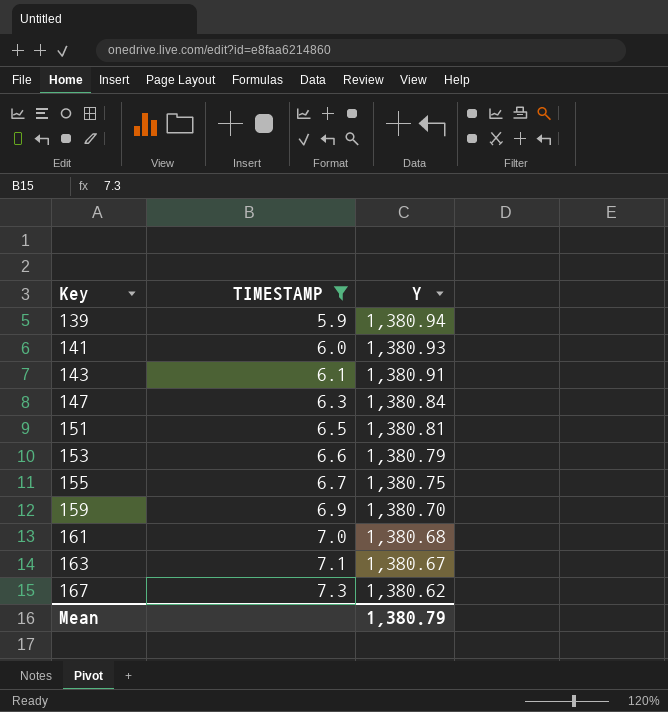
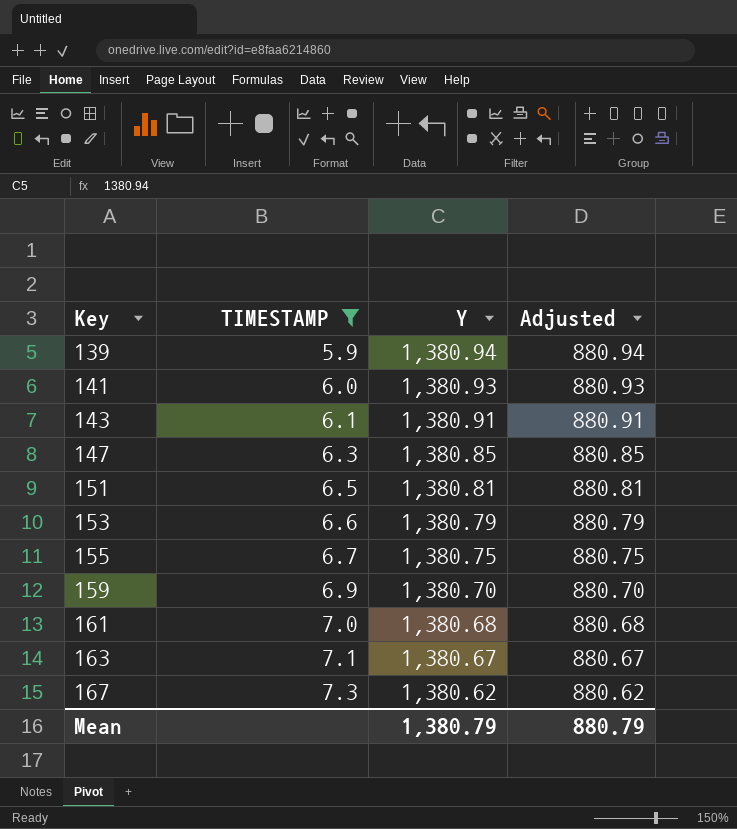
column Adjusted | formula: none -> [Y] - 500
147 | Y: 1,380.84 -> 1,380.85

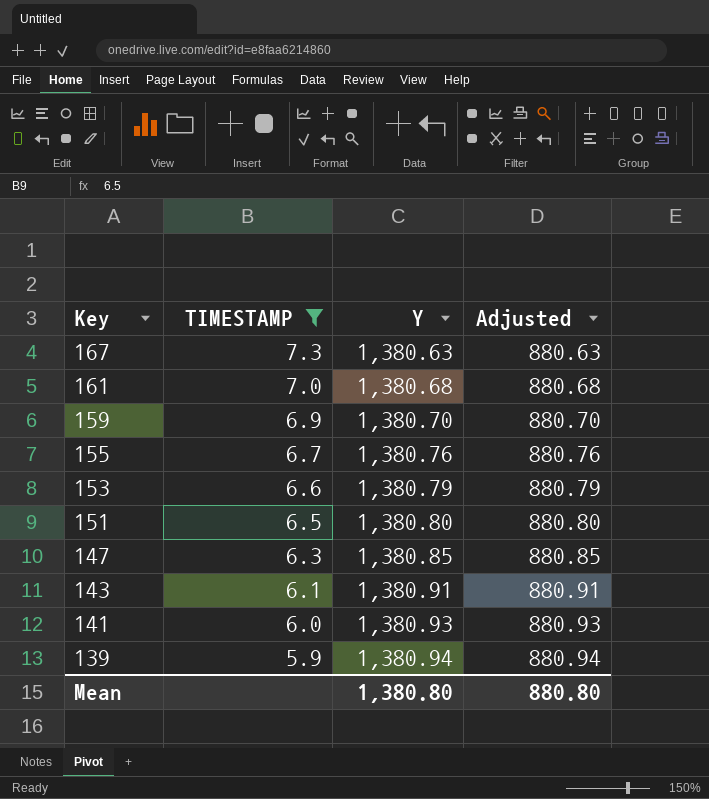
row order: Key ascending -> Key descending
row 163: 7.1 | 1,380.67 | 880.67 -> none
167 | Y: 1,380.62 -> 1,380.63
167 | Adjusted: 880.62 -> 880.63
155 | Y: 1,380.75 -> 1,380.76
155 | Adjusted: 880.75 -> 880.76
151 | Y: 1,380.81 -> 1,380.80
151 | Adjusted: 880.81 -> 880.80
Mean | Y: 1,380.79 -> 1,380.80
Mean | Adjusted: 880.79 -> 880.80

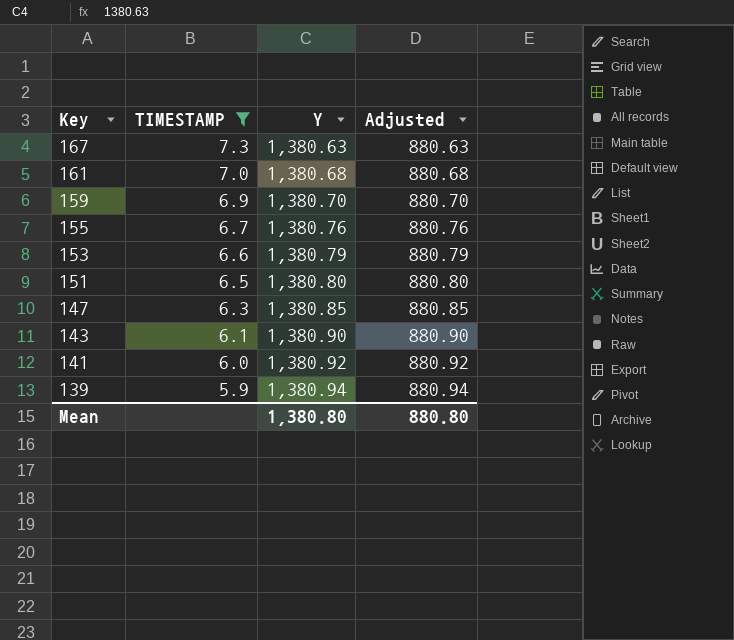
143 | Y: 1,380.91 -> 1,380.90
143 | Adjusted: 880.91 -> 880.90
141 | Y: 1,380.93 -> 1,380.92
141 | Adjusted: 880.93 -> 880.92

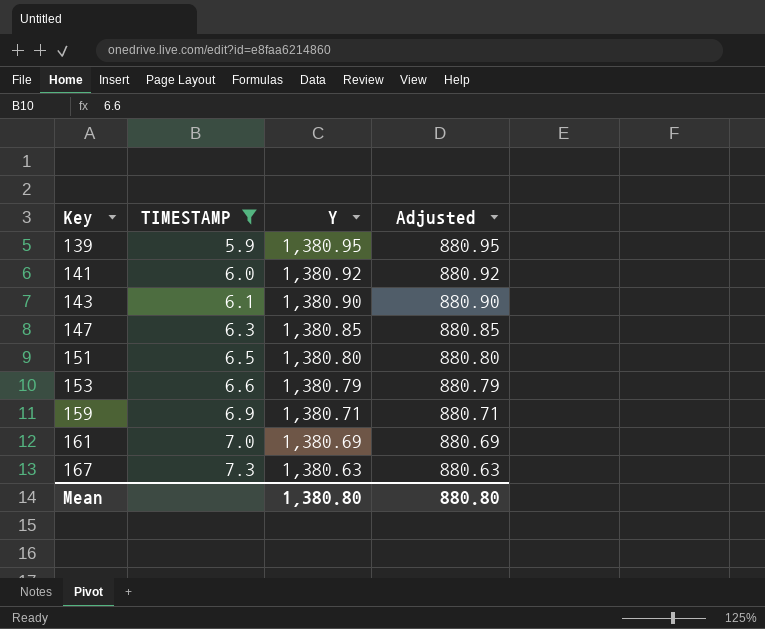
row order: Key descending -> Key ascending
row 155: 6.7 | 1,380.76 | 880.76 -> none
139 | Y: 1,380.94 -> 1,380.95
139 | Adjusted: 880.94 -> 880.95
159 | Y: 1,380.70 -> 1,380.71
159 | Adjusted: 880.70 -> 880.71
161 | Y: 1,380.68 -> 1,380.69
161 | Adjusted: 880.68 -> 880.69

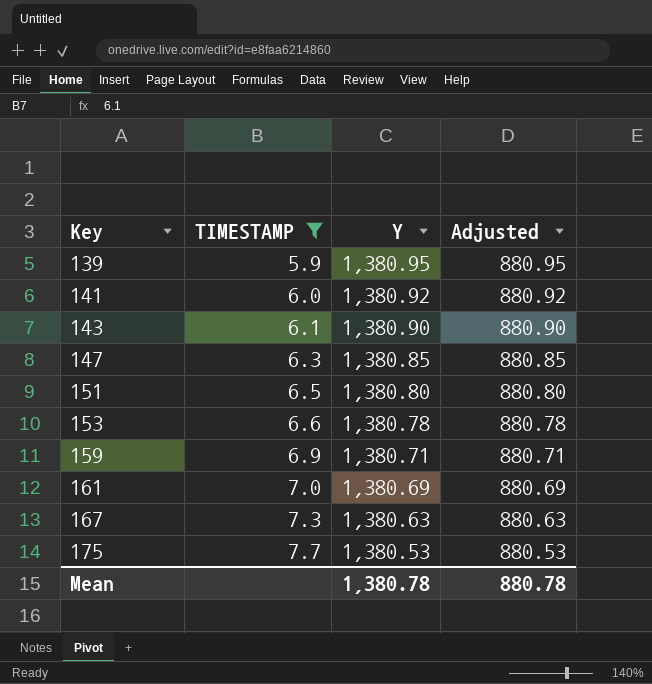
153 | Y: 1,380.79 -> 1,380.78
153 | Adjusted: 880.79 -> 880.78
row 175: none -> 7.7 | 1,380.53 | 880.53
Mean | Y: 1,380.80 -> 1,380.78
Mean | Adjusted: 880.80 -> 880.78

